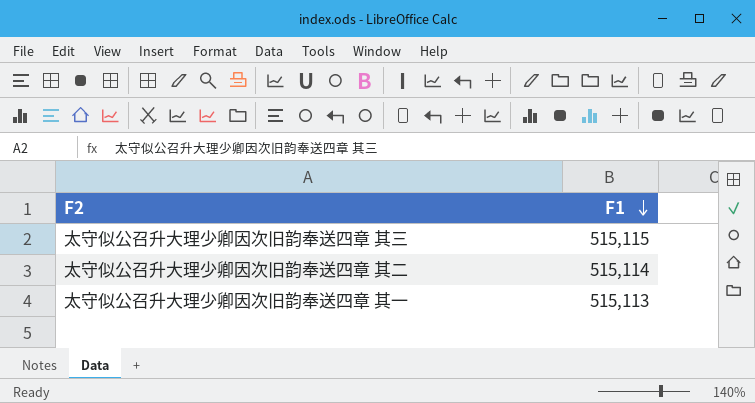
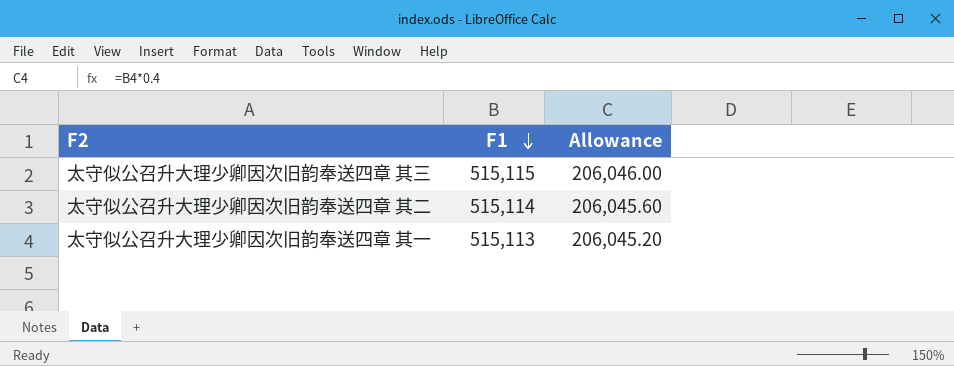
column Allowance | formula: none -> [F1] * 0.4

